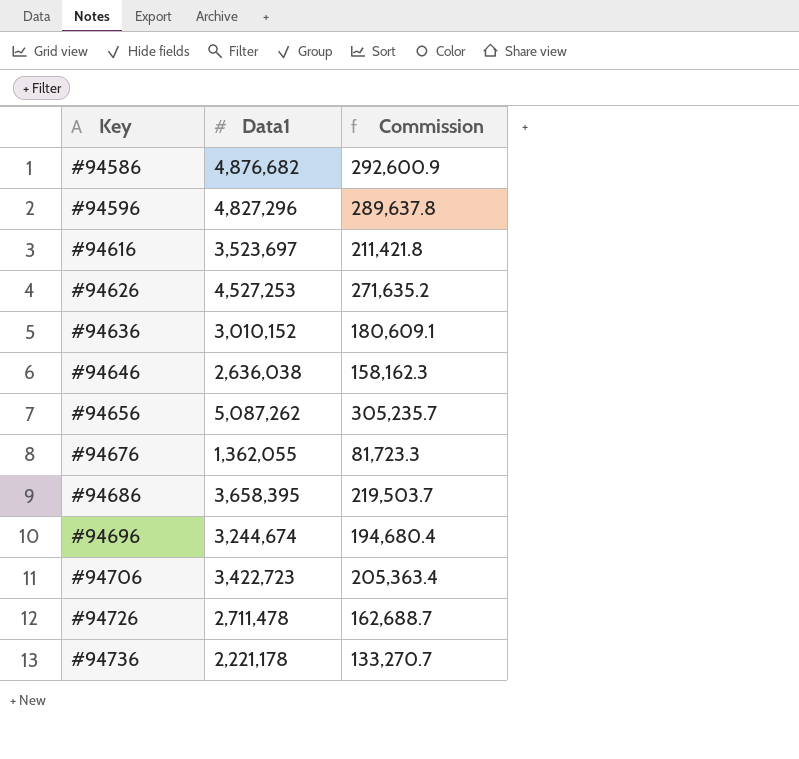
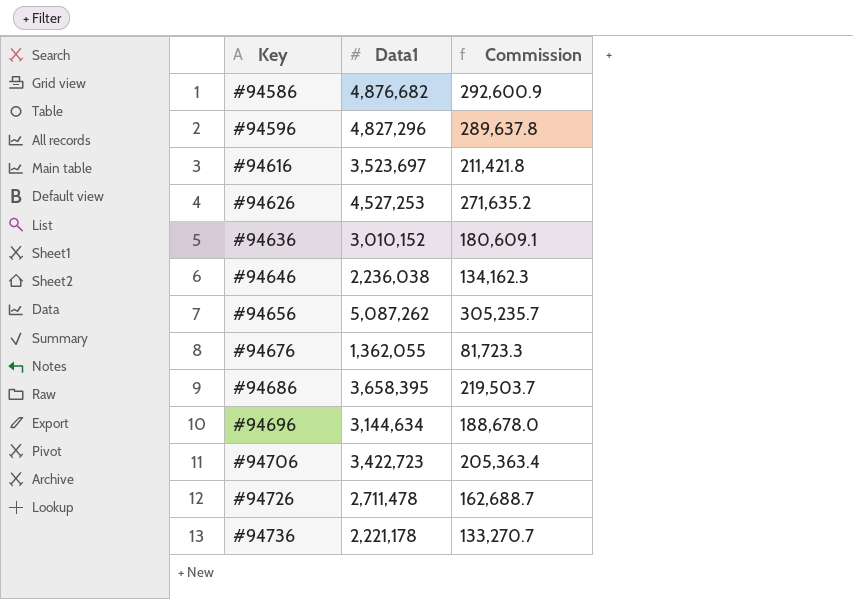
#94646 | Data1: 2,636,038 -> 2,236,038
#94646 | Commission: 158,162.3 -> 134,162.3
#94696 | Data1: 3,244,674 -> 3,144,634
#94696 | Commission: 194,680.4 -> 188,678.0

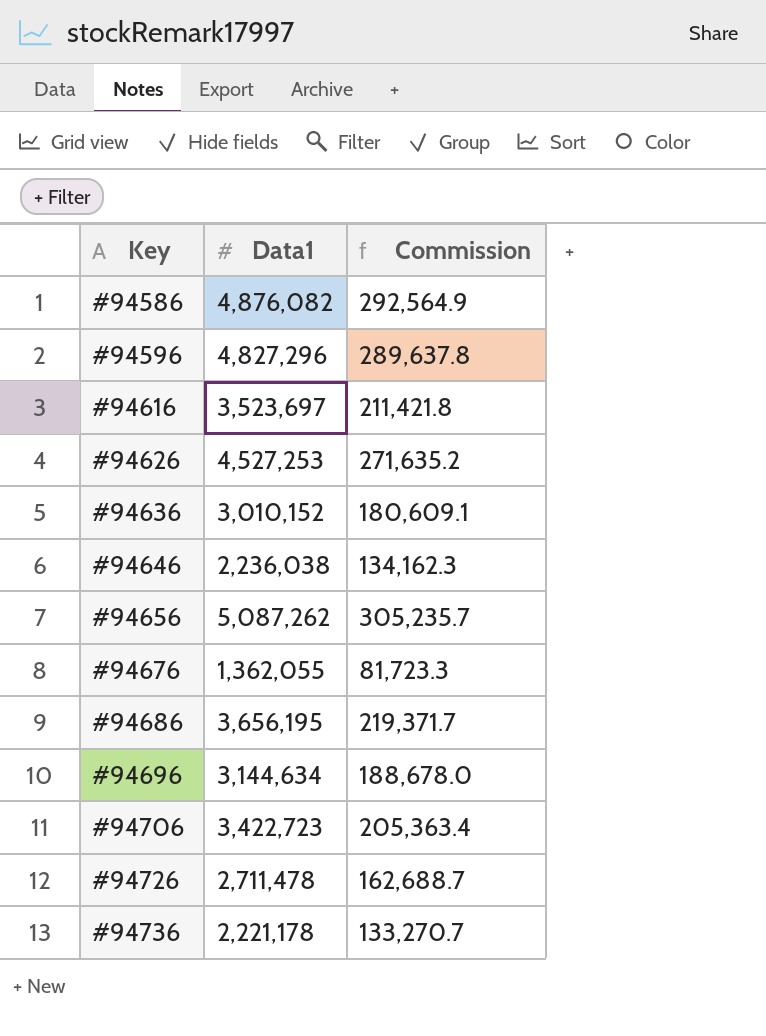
#94586 | Data1: 4,876,682 -> 4,876,082
#94586 | Commission: 292,600.9 -> 292,564.9
#94686 | Data1: 3,658,395 -> 3,656,195
#94686 | Commission: 219,503.7 -> 219,371.7

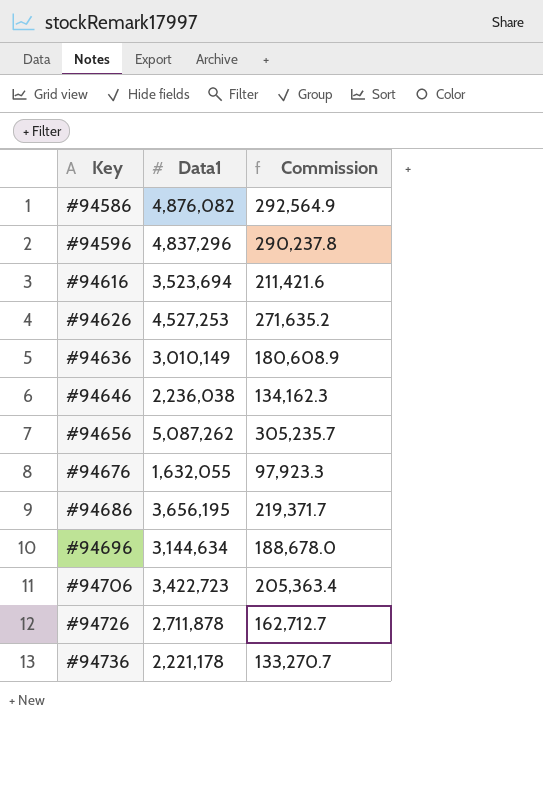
#94596 | Data1: 4,827,296 -> 4,837,296
#94596 | Commission: 289,637.8 -> 290,237.8
#94616 | Data1: 3,523,697 -> 3,523,694
#94616 | Commission: 211,421.8 -> 211,421.6
#94636 | Data1: 3,010,152 -> 3,010,149
#94636 | Commission: 180,609.1 -> 180,608.9
#94676 | Data1: 1,362,055 -> 1,632,055
#94676 | Commission: 81,723.3 -> 97,923.3
#94726 | Data1: 2,711,478 -> 2,711,878
#94726 | Commission: 162,688.7 -> 162,712.7

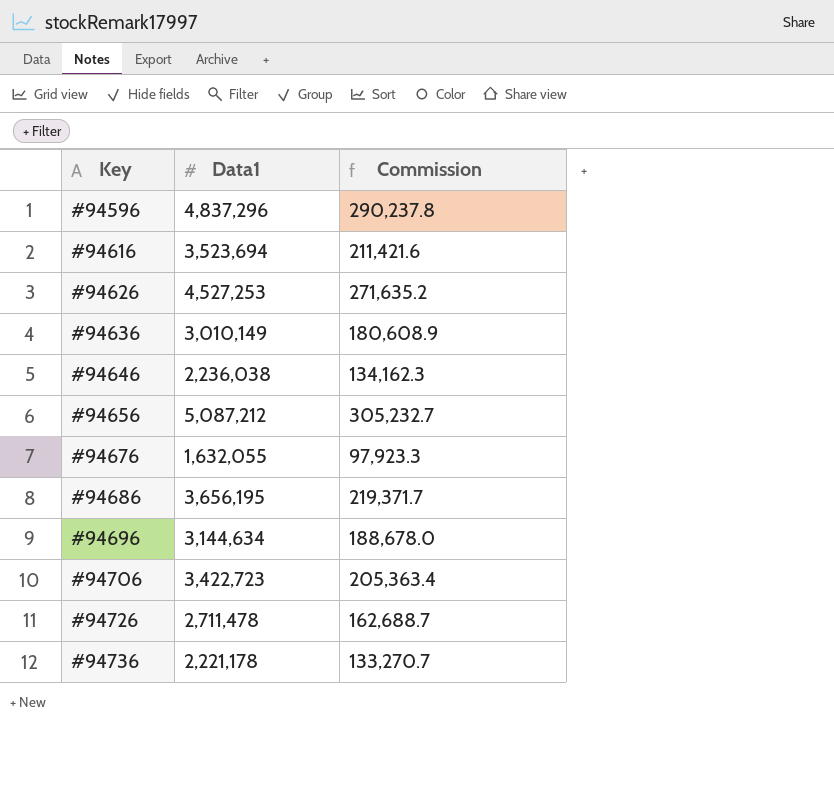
row #94586: 4,876,082 | 292,564.9 -> none
#94656 | Data1: 5,087,262 -> 5,087,212
#94656 | Commission: 305,235.7 -> 305,232.7
#94726 | Data1: 2,711,878 -> 2,711,478
#94726 | Commission: 162,712.7 -> 162,688.7

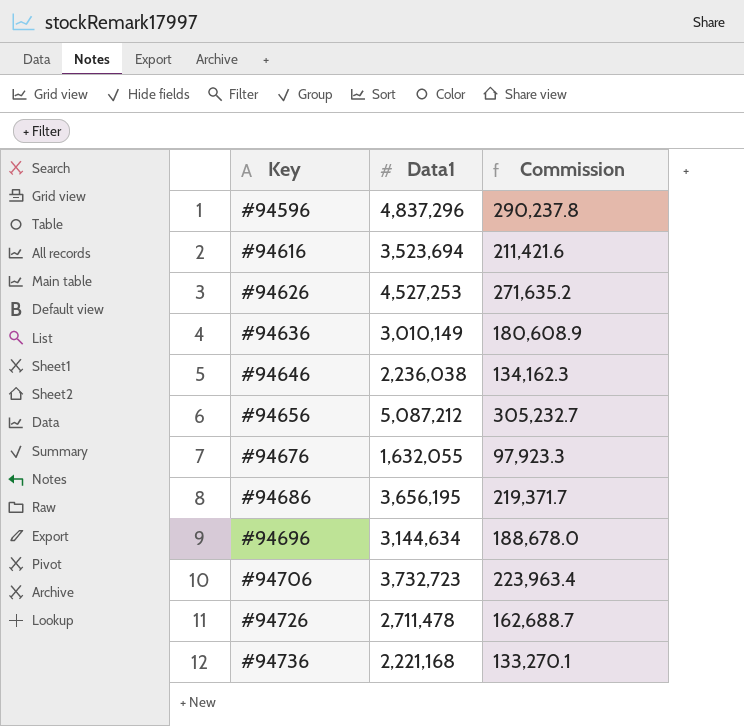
#94706 | Data1: 3,422,723 -> 3,732,723
#94706 | Commission: 205,363.4 -> 223,963.4
#94736 | Data1: 2,221,178 -> 2,221,168
#94736 | Commission: 133,270.7 -> 133,270.1

